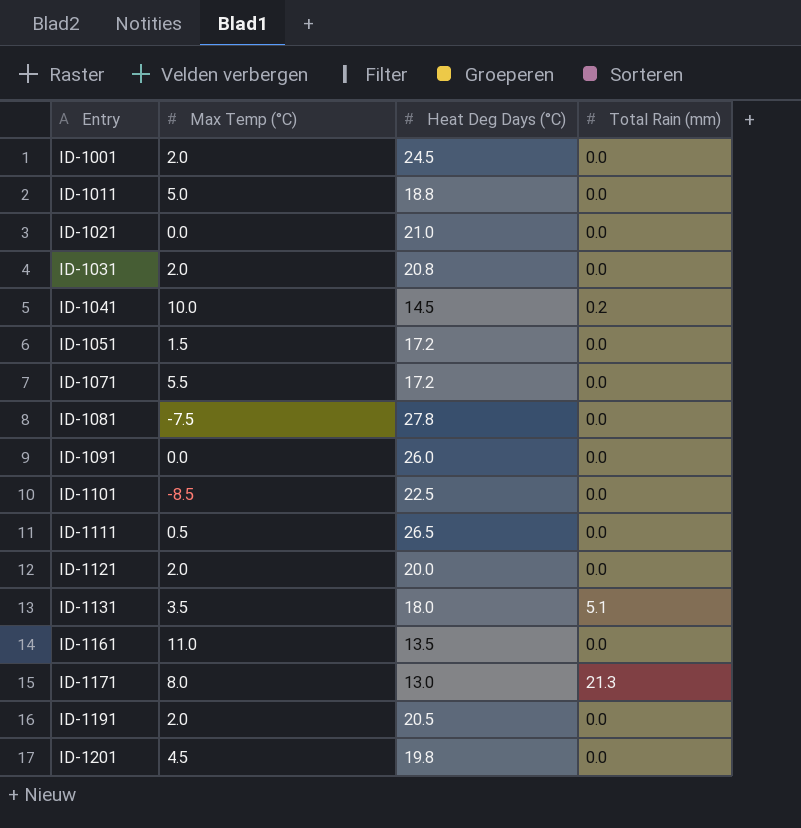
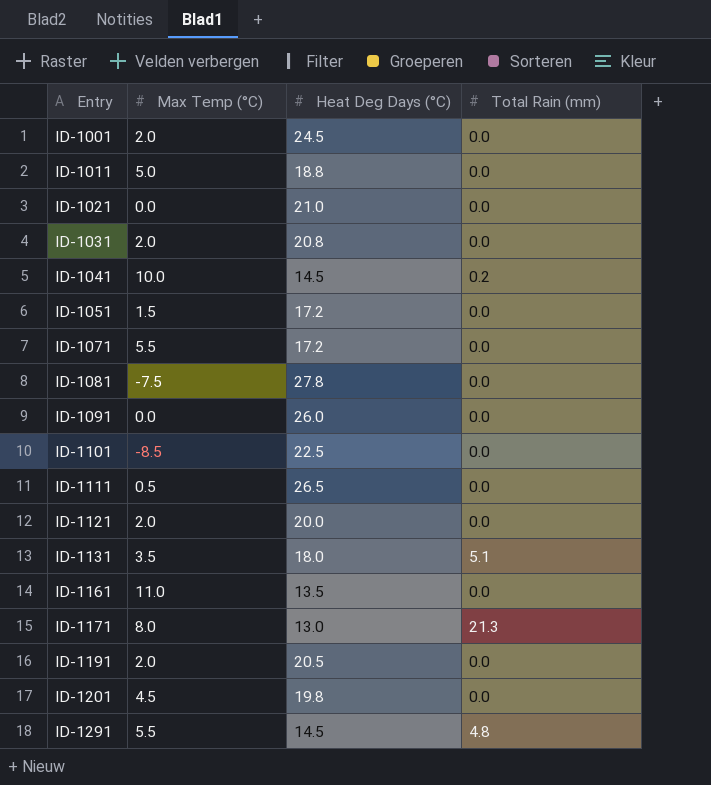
row ID-1291: none -> 5.5 | 14.5 | 4.8

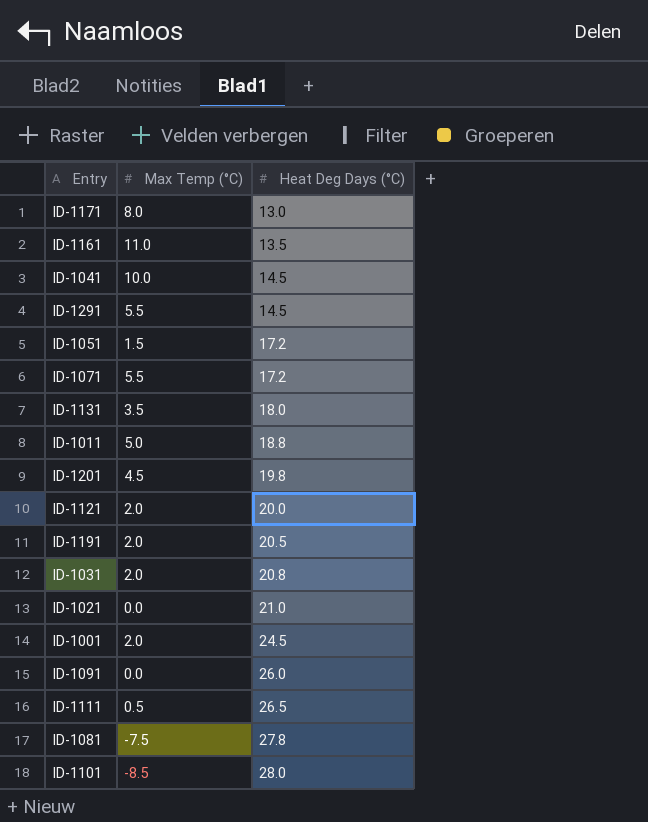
row order: Entry ascending -> Heat Deg Days (°C) ascending
column Total Rain (mm) | position: 4 -> none
ID-1101 | Heat Deg Days (°C): 22.5 -> 28.0

